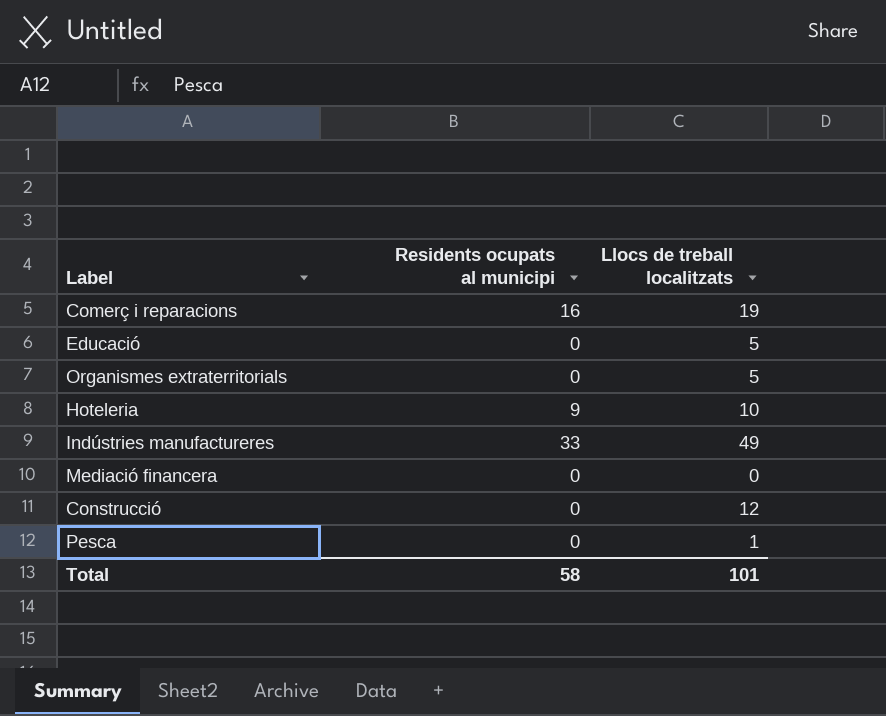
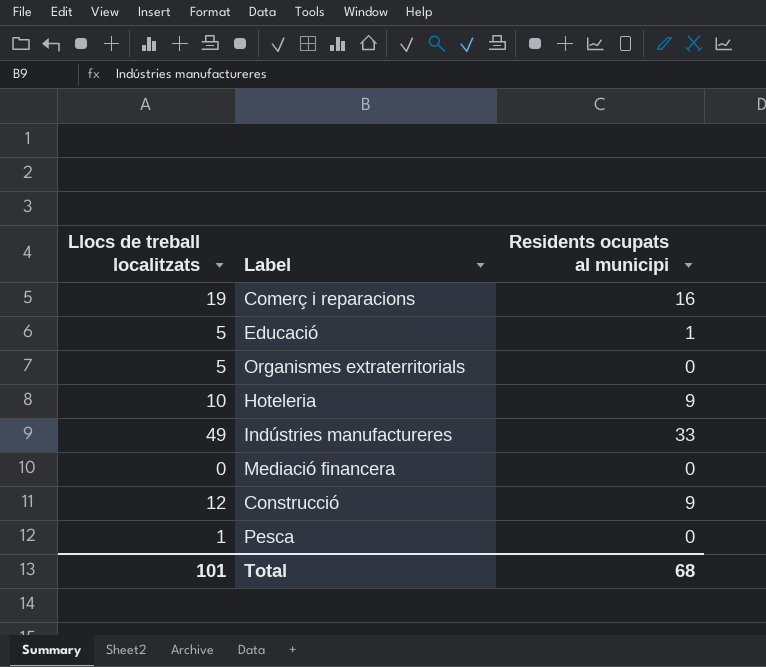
column Llocs de treball localitzats | position: 3 -> 1
Educació | Residents ocupats al municipi: 0 -> 1
Construcció | Residents ocupats al municipi: 0 -> 9
Total | Residents ocupats al municipi: 58 -> 68

